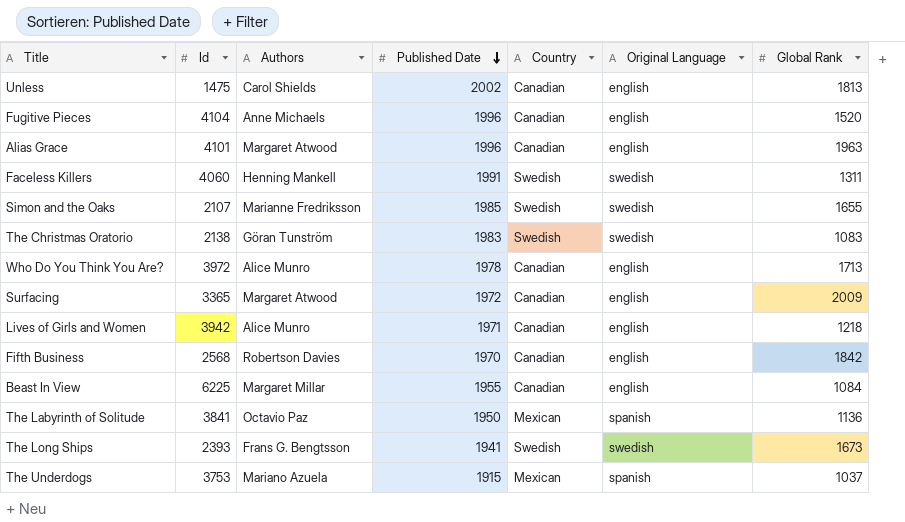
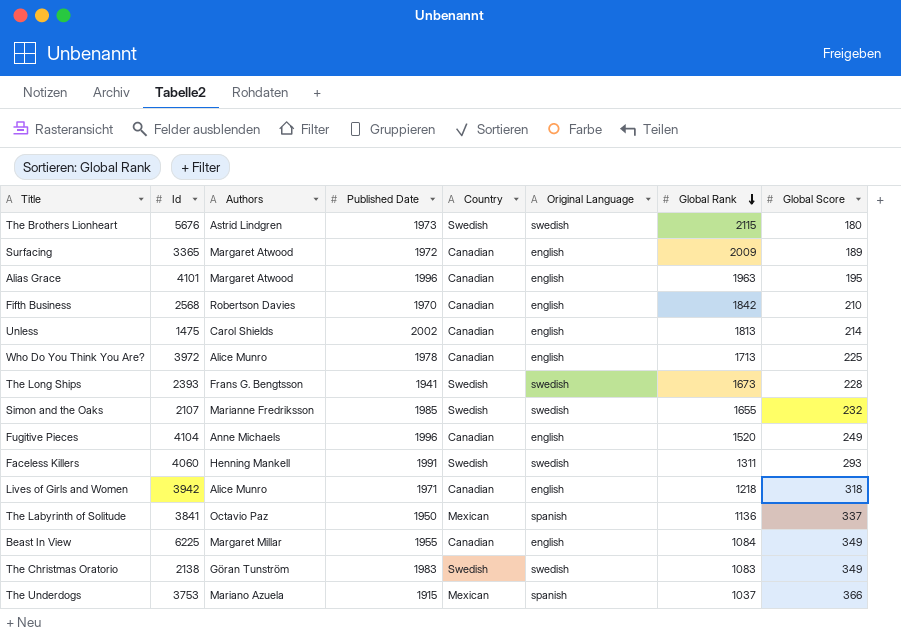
row order: Published Date descending -> Global Rank descending
column Global Score | position: none -> 8
row The Brothers Lionheart: none -> 5676 | Astrid Lindgren | 1973 | Swedish | swedish | 2115 | 180

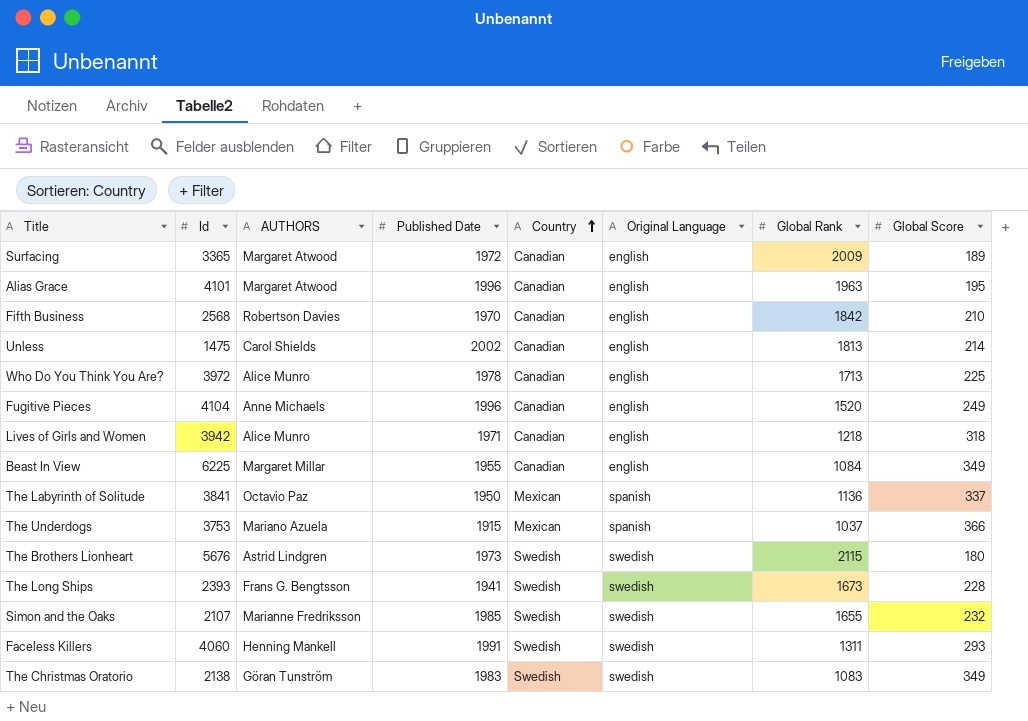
row order: Global Rank descending -> Country ascending
column name: Authors -> AUTHORS

